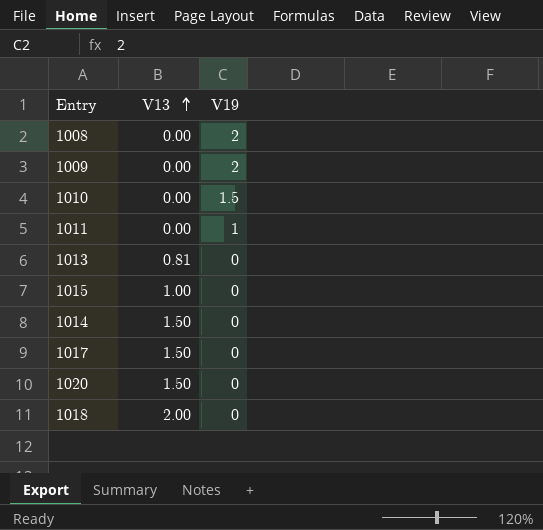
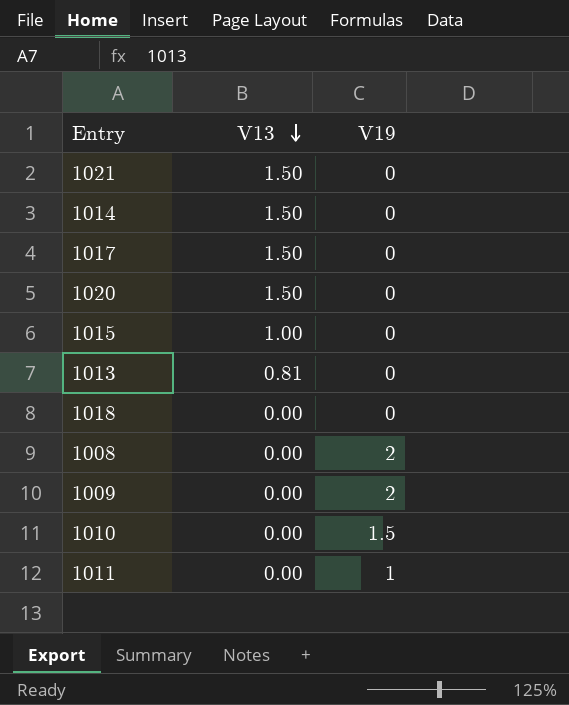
row order: V13 ascending -> V13 descending
row 1021: none -> 1.50 | 0
1018 | V13: 2.00 -> 0.00

